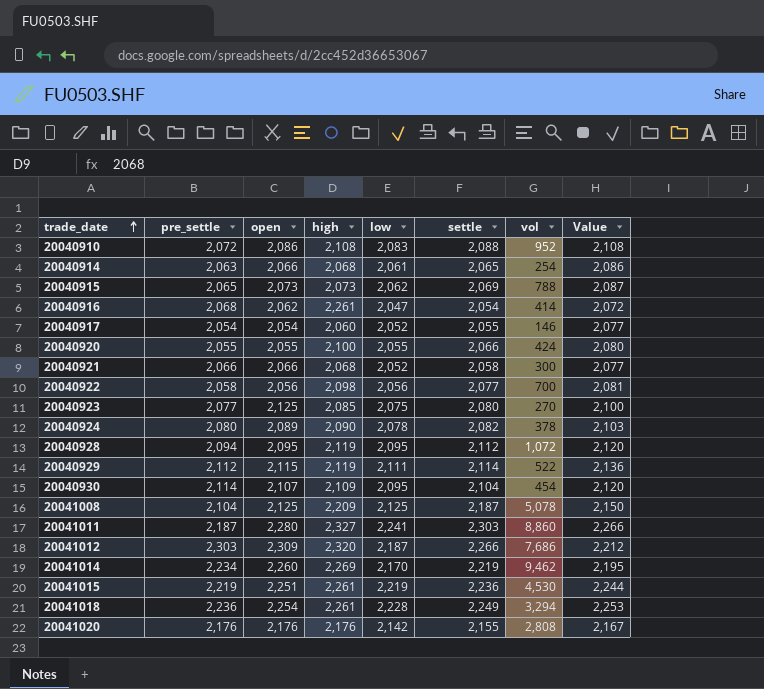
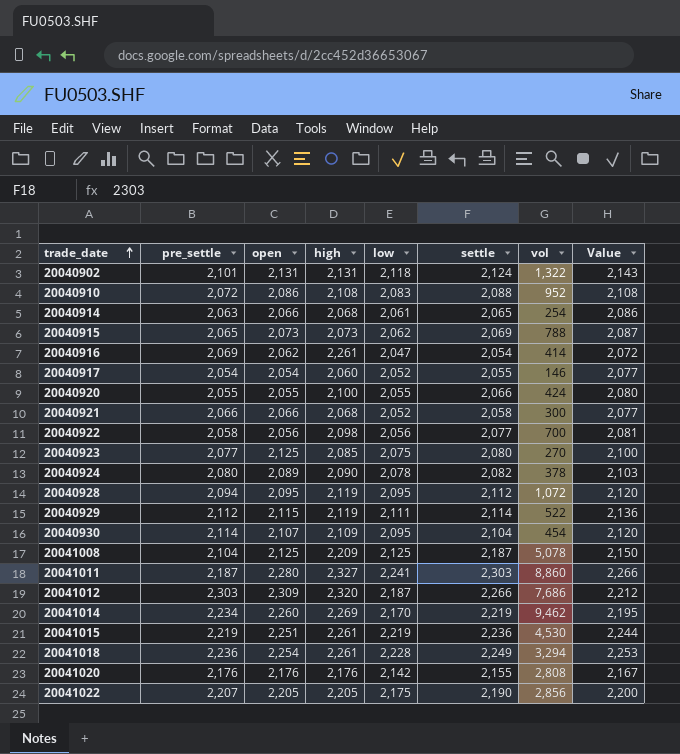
row 20040902: none -> 2,101 | 2,131 | 2,131 | 2,118 | 2,124 | 1,322 | 2,143
20040916 | pre_settle: 2,068 -> 2,069
row 20041022: none -> 2,207 | 2,205 | 2,205 | 2,175 | 2,190 | 2,856 | 2,200

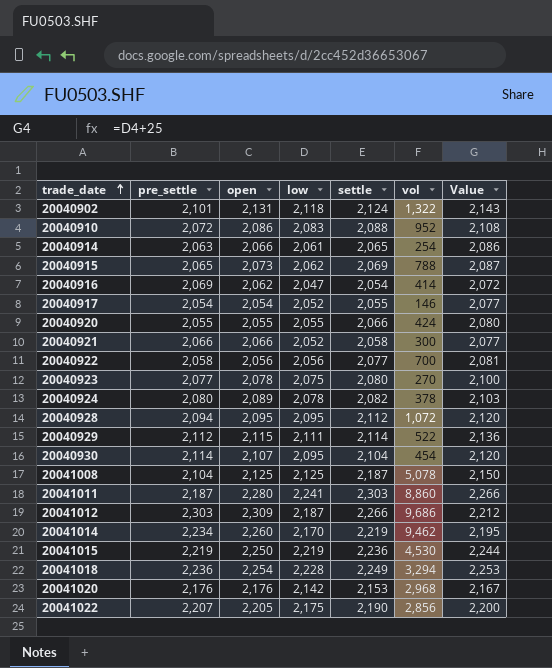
column high | position: 4 -> none
20040923 | open: 2,125 -> 2,078
20041012 | vol: 7,686 -> 9,686
20041015 | open: 2,251 -> 2,250
20041020 | settle: 2,155 -> 2,153
20041020 | vol: 2,808 -> 2,968

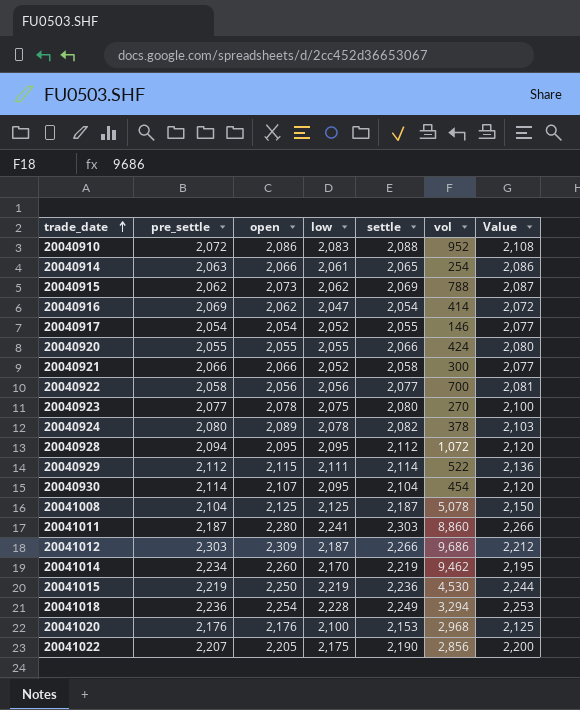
row 20040902: 2,101 | 2,131 | 2,118 | 2,124 | 1,322 | 2,143 -> none
20040915 | pre_settle: 2,065 -> 2,062
20041020 | low: 2,142 -> 2,100
20041020 | Value: 2,167 -> 2,125

